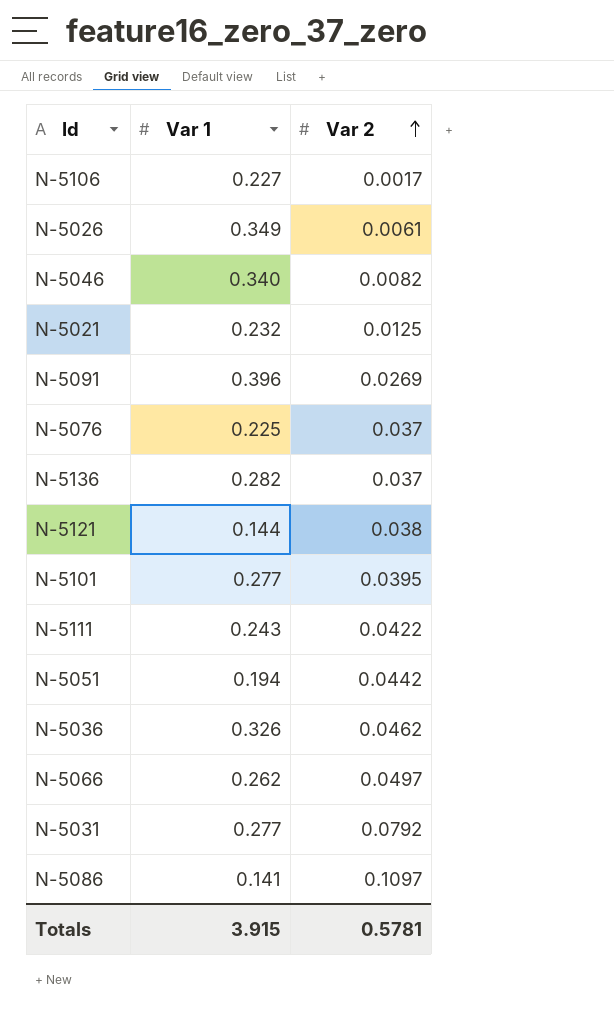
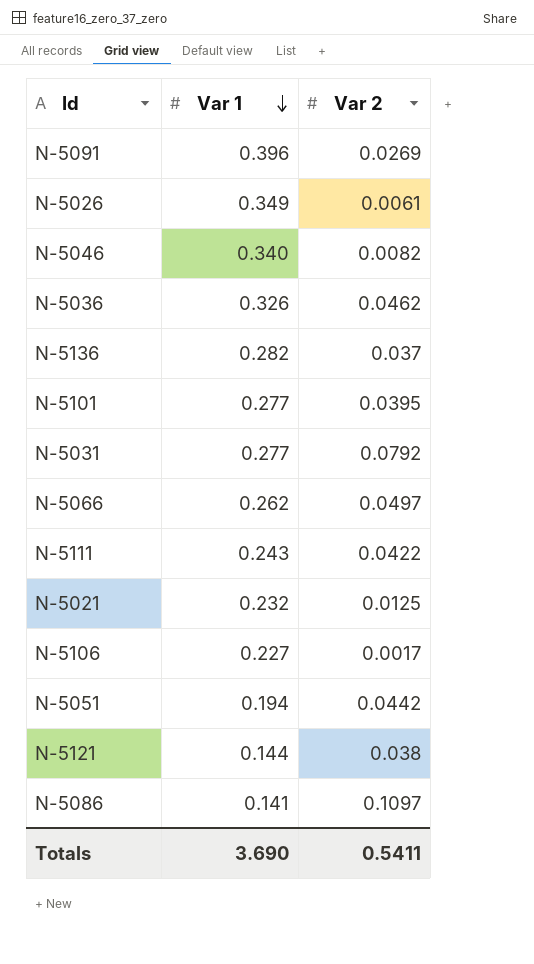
row order: Var 2 ascending -> Var 1 descending
row N-5076: 0.225 | 0.037 -> none
Totals | Var 1: 3.915 -> 3.690
Totals | Var 2: 0.5781 -> 0.5411

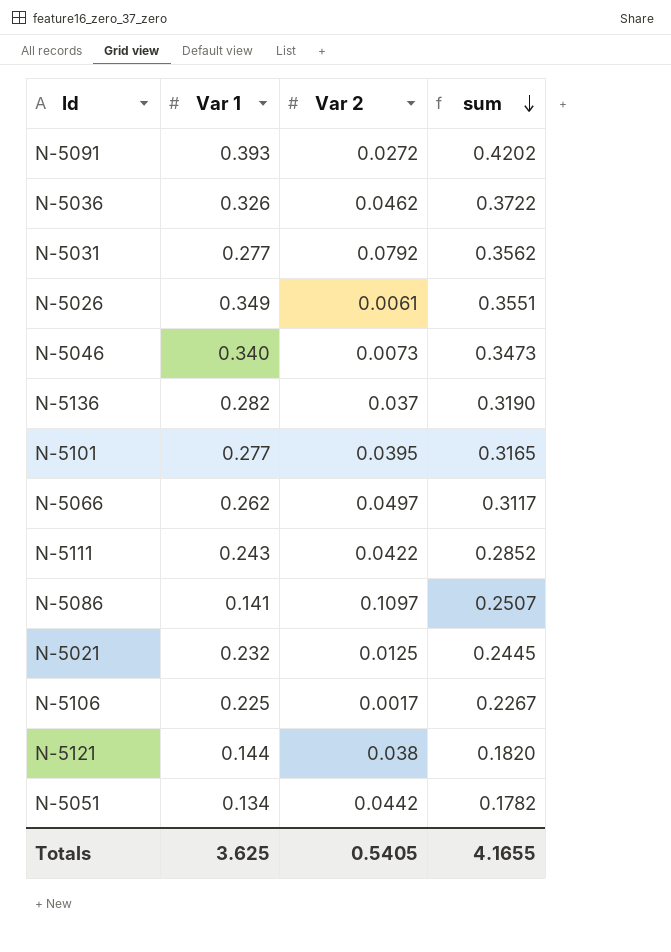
row order: Var 1 descending -> sum descending
column sum | formula: none -> [Var 1] + [Var 2]
N-5091 | Var 1: 0.396 -> 0.393
N-5091 | Var 2: 0.0269 -> 0.0272
N-5046 | Var 2: 0.0082 -> 0.0073
N-5106 | Var 1: 0.227 -> 0.225
N-5051 | Var 1: 0.194 -> 0.134
Totals | Var 1: 3.690 -> 3.625
Totals | Var 2: 0.5411 -> 0.5405

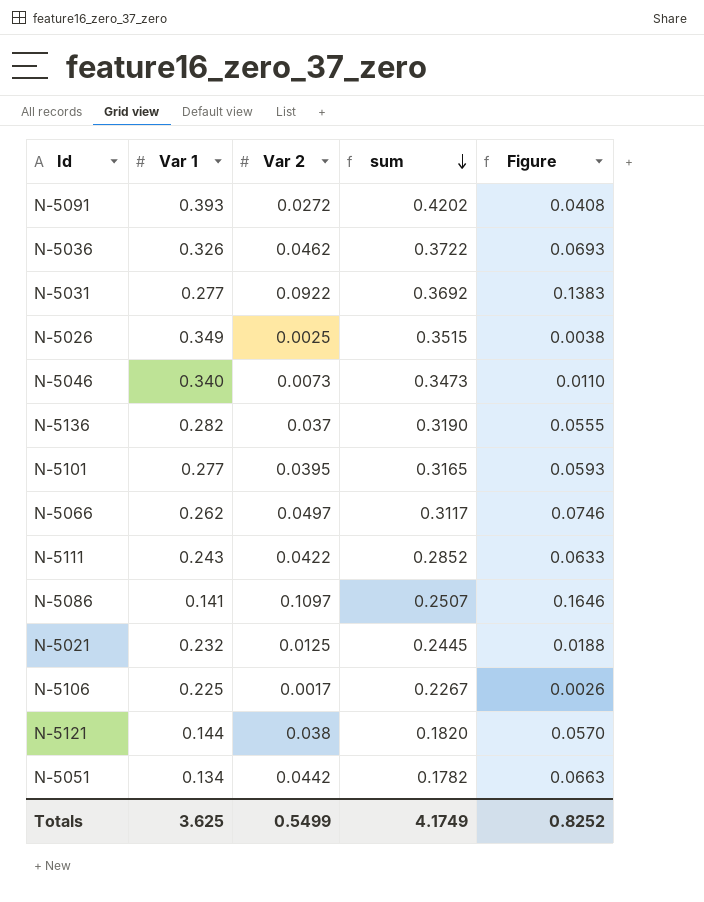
column Figure | formula: none -> [Var 2] * 1.5
N-5031 | Var 2: 0.0792 -> 0.0922
N-5031 | sum: 0.3562 -> 0.3692
N-5026 | Var 2: 0.0061 -> 0.0025
N-5026 | sum: 0.3551 -> 0.3515
Totals | Var 2: 0.5405 -> 0.5499
Totals | sum: 4.1655 -> 4.1749

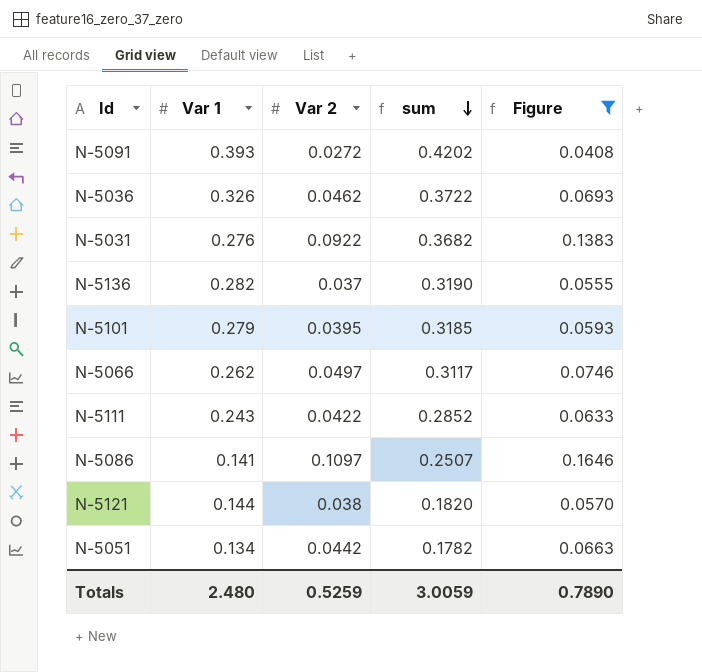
filter: none -> Figure >= 0.0408
N-5031 | Var 1: 0.277 -> 0.276
N-5031 | sum: 0.3692 -> 0.3682
N-5101 | Var 1: 0.277 -> 0.279
N-5101 | sum: 0.3165 -> 0.3185
Totals | Var 1: 3.625 -> 2.480
Totals | Var 2: 0.5499 -> 0.5259
Totals | sum: 4.1749 -> 3.0059
Totals | Figure: 0.8252 -> 0.7890

